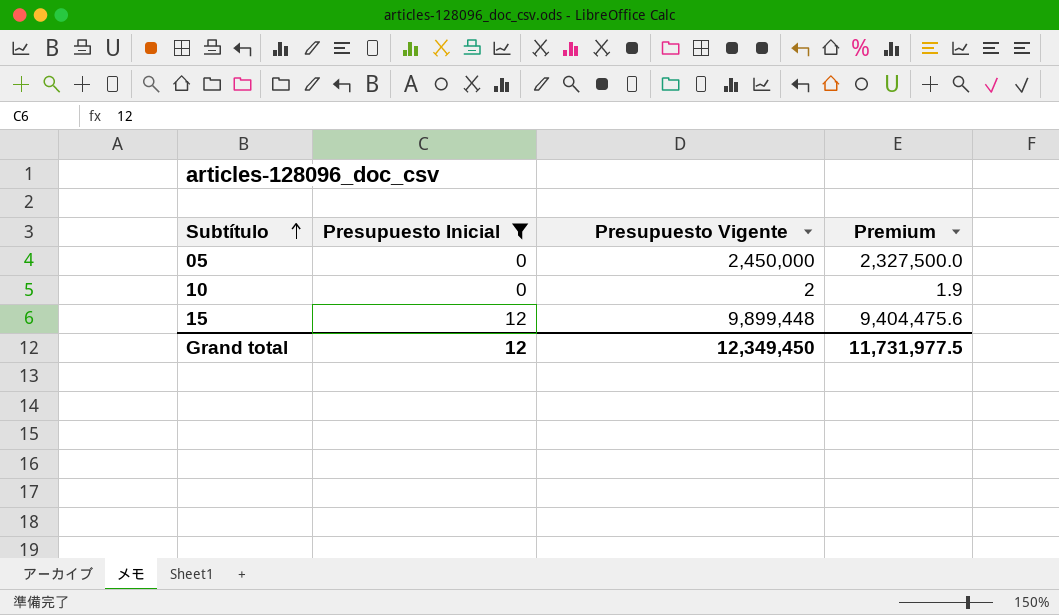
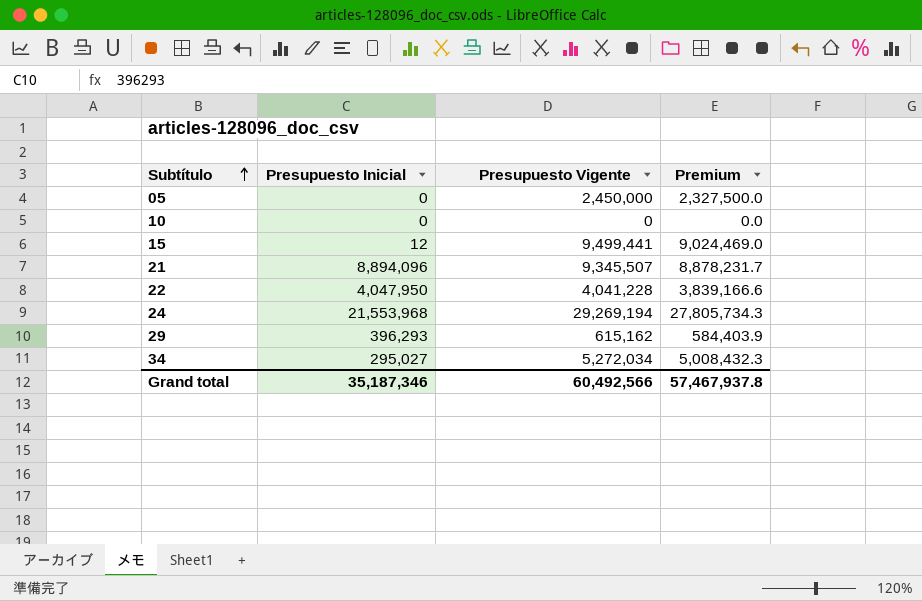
filter: Presupuesto Inicial <= 12 -> none
10 | Presupuesto Vigente: 2 -> 0
10 | Premium: 1.9 -> 0.0
15 | Presupuesto Vigente: 9,899,448 -> 9,499,441
15 | Premium: 9,404,475.6 -> 9,024,469.0
Grand total | Presupuesto Inicial: 12 -> 35,187,346
Grand total | Presupuesto Vigente: 12,349,450 -> 60,492,566
Grand total | Premium: 11,731,977.5 -> 57,467,937.8

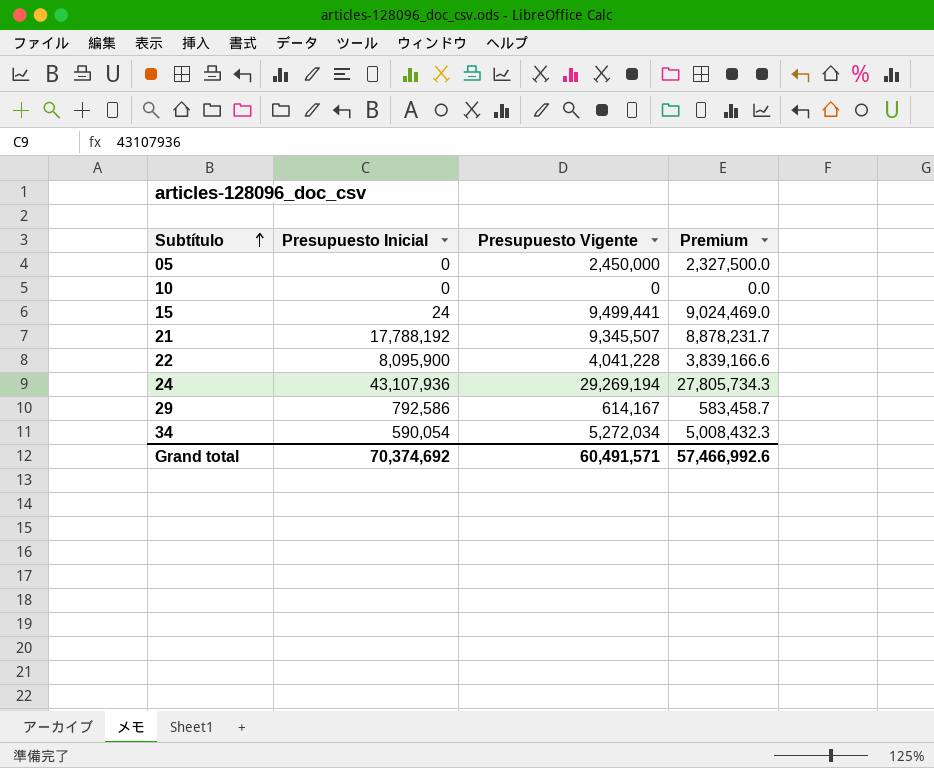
15 | Presupuesto Inicial: 12 -> 24
21 | Presupuesto Inicial: 8,894,096 -> 17,788,192
22 | Presupuesto Inicial: 4,047,950 -> 8,095,900
24 | Presupuesto Inicial: 21,553,968 -> 43,107,936
29 | Presupuesto Inicial: 396,293 -> 792,586
29 | Presupuesto Vigente: 615,162 -> 614,167
29 | Premium: 584,403.9 -> 583,458.7
34 | Presupuesto Inicial: 295,027 -> 590,054
Grand total | Presupuesto Inicial: 35,187,346 -> 70,374,692
Grand total | Presupuesto Vigente: 60,492,566 -> 60,491,571
Grand total | Premium: 57,467,937.8 -> 57,466,992.6

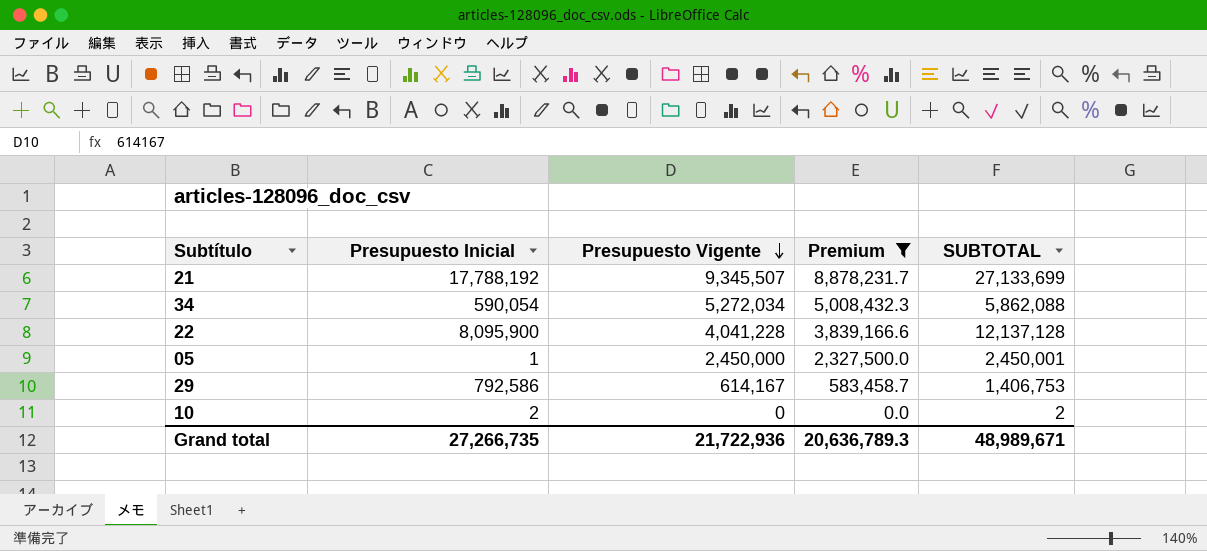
filter: none -> Premium <= 8,878,231.7
row order: Subtítulo ascending -> Presupuesto Vigente descending
column SUBTOTAL | formula: none -> [Presupuesto Inicial] + [Presupuesto Vigente]
05 | Presupuesto Inicial: 0 -> 1
10 | Presupuesto Inicial: 0 -> 2
Grand total | Presupuesto Inicial: 70,374,692 -> 27,266,735
Grand total | Presupuesto Vigente: 60,491,571 -> 21,722,936
Grand total | Premium: 57,466,992.6 -> 20,636,789.3

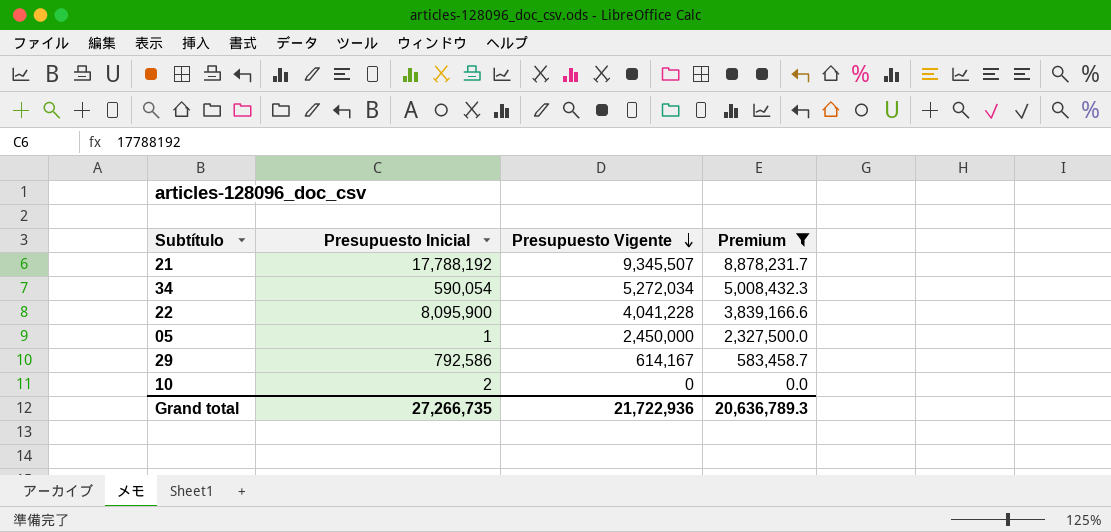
column SUBTOTAL | formula: [Presupuesto Inicial] + [Presupuesto Vigente] -> none

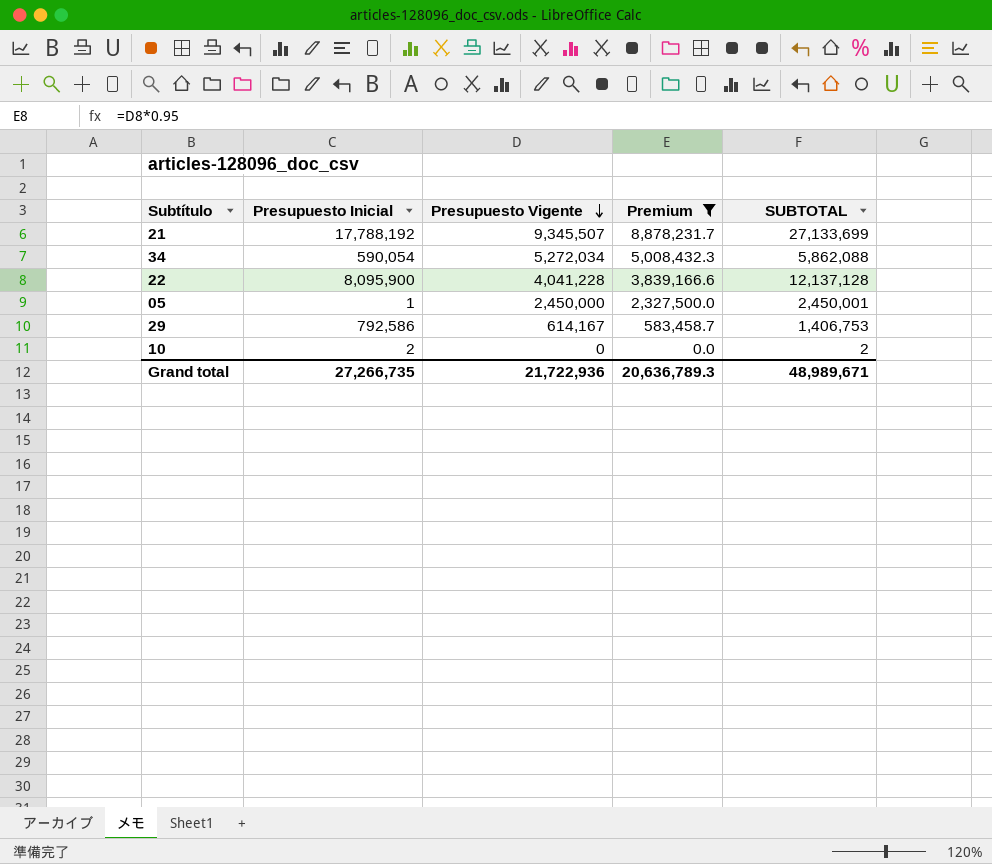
column SUBTOTAL | formula: none -> [Presupuesto Inicial] + [Presupuesto Vigente]

